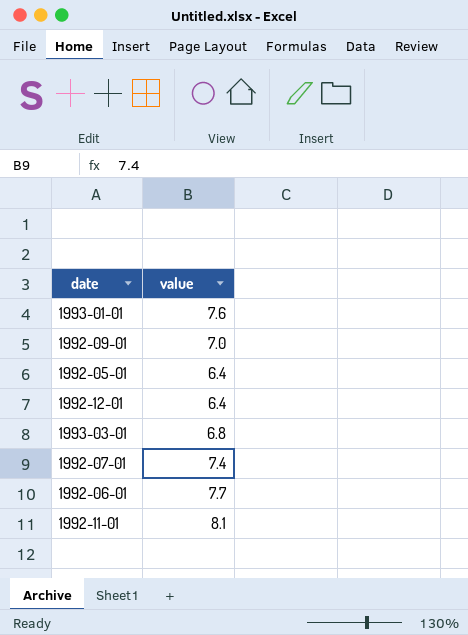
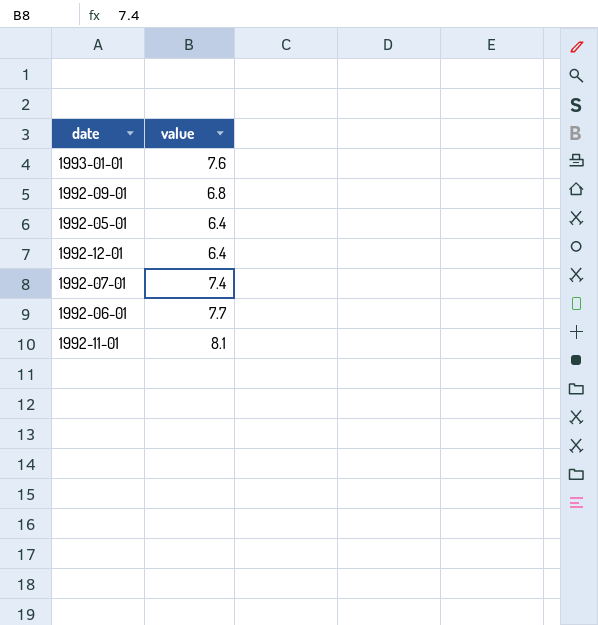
row 1993-03-01: 6.8 -> none
1992-09-01 | value: 7.0 -> 6.8

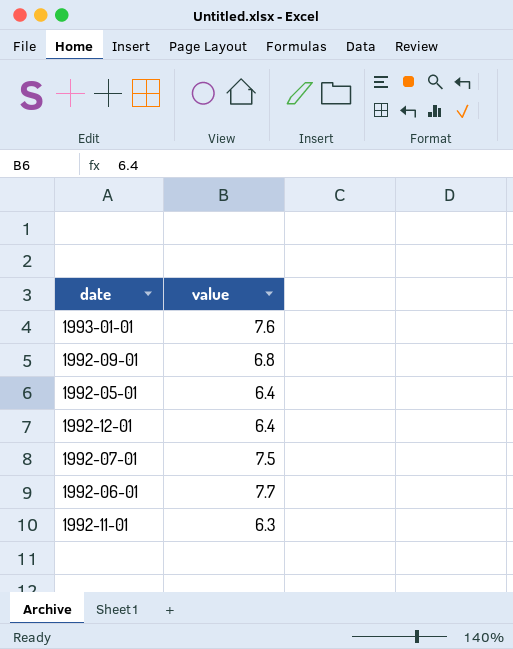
1992-07-01 | value: 7.4 -> 7.5
1992-11-01 | value: 8.1 -> 6.3

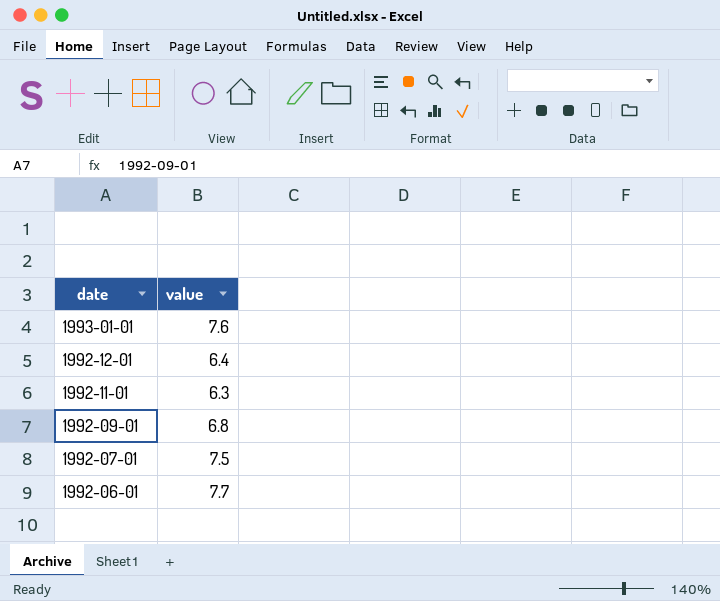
row order: none -> date descending
row 1992-05-01: 6.4 -> none

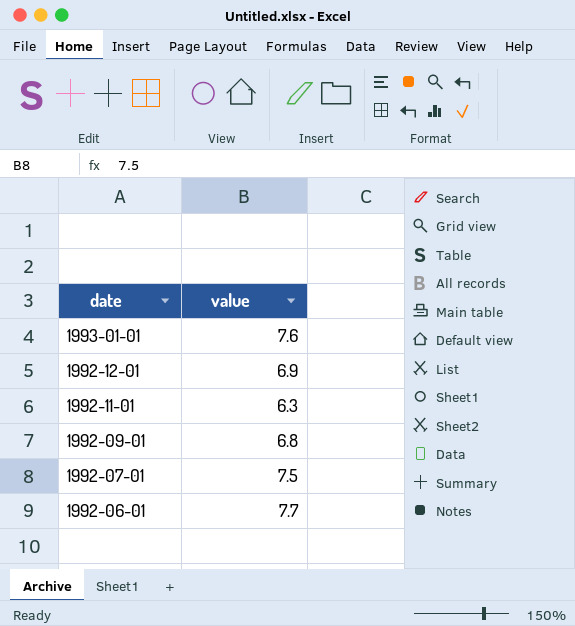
1992-12-01 | value: 6.4 -> 6.9

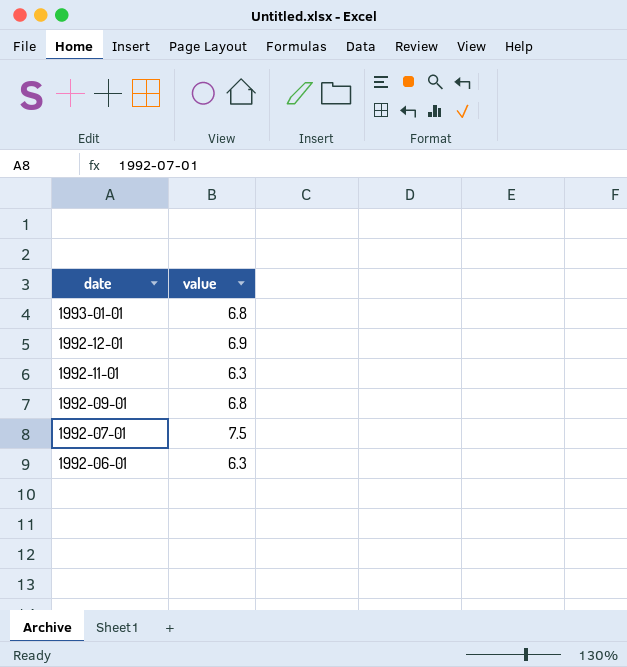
1993-01-01 | value: 7.6 -> 6.8
1992-06-01 | value: 7.7 -> 6.3

